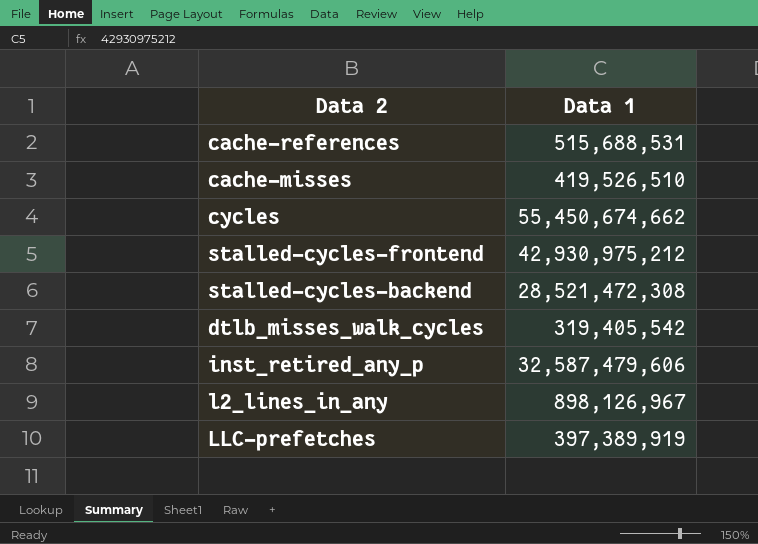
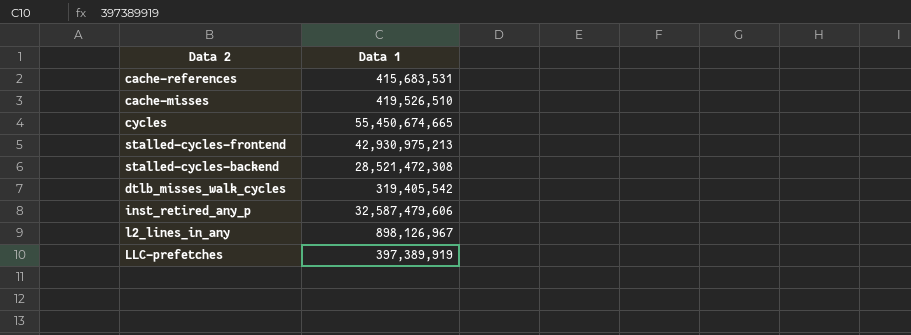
cache-references | Data 1: 515,688,531 -> 415,683,531
cycles | Data 1: 55,450,674,662 -> 55,450,674,665
stalled-cycles-frontend | Data 1: 42,930,975,212 -> 42,930,975,213

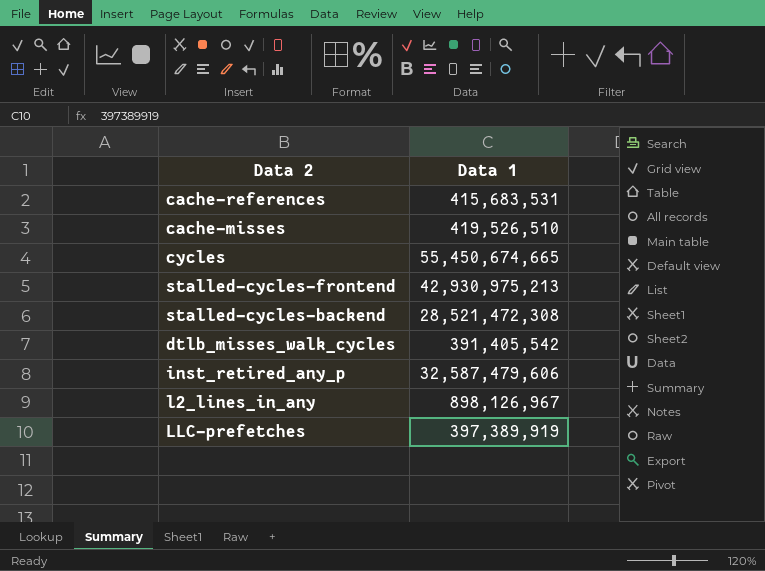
dtlb_misses_walk_cycles | Data 1: 319,405,542 -> 391,405,542

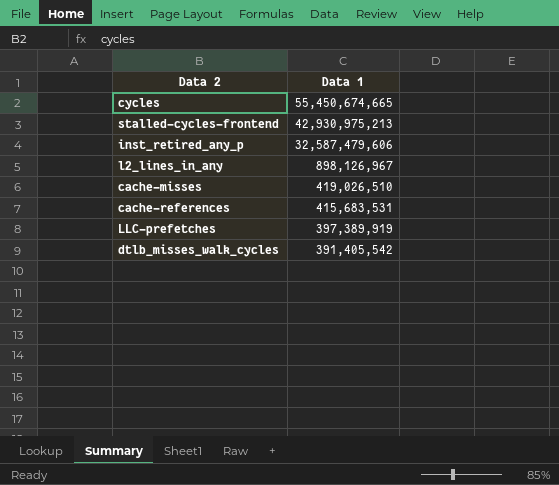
row order: none -> Data 1 descending
row stalled-cycles-backend: 28,521,472,308 -> none
cache-misses | Data 1: 419,526,510 -> 419,026,510

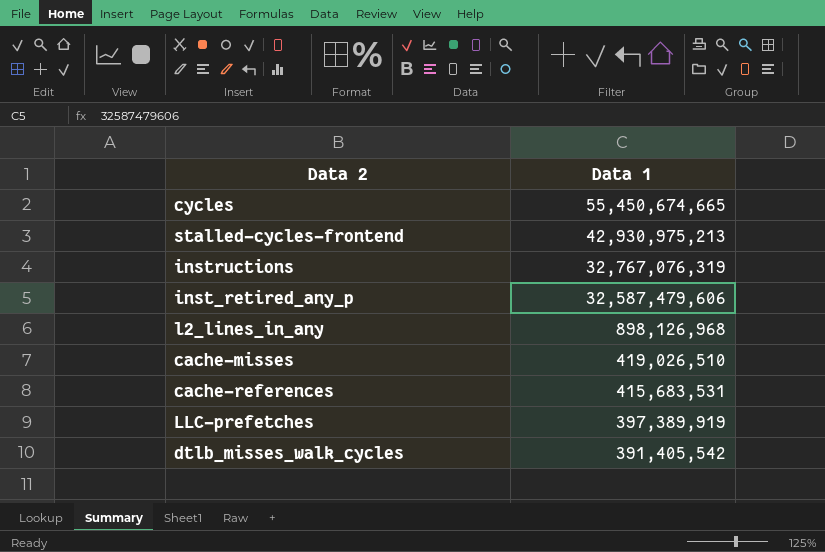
row instructions: none -> 32,767,076,319
l2_lines_in_any | Data 1: 898,126,967 -> 898,126,968

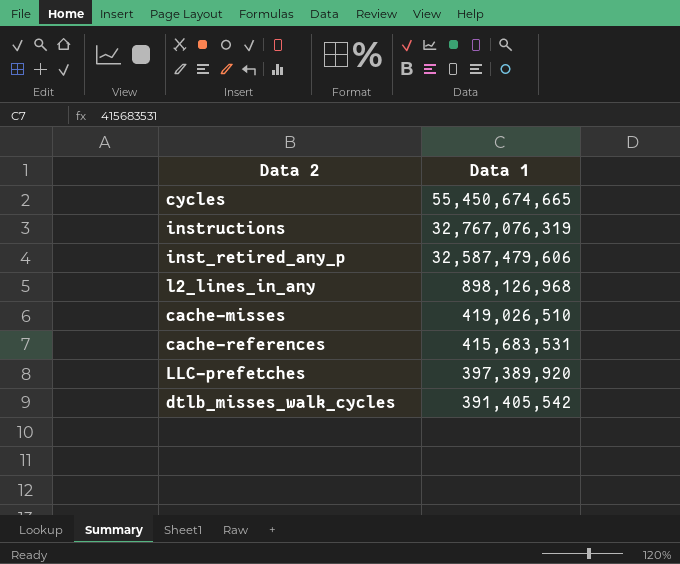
row stalled-cycles-frontend: 42,930,975,213 -> none
LLC-prefetches | Data 1: 397,389,919 -> 397,389,920

